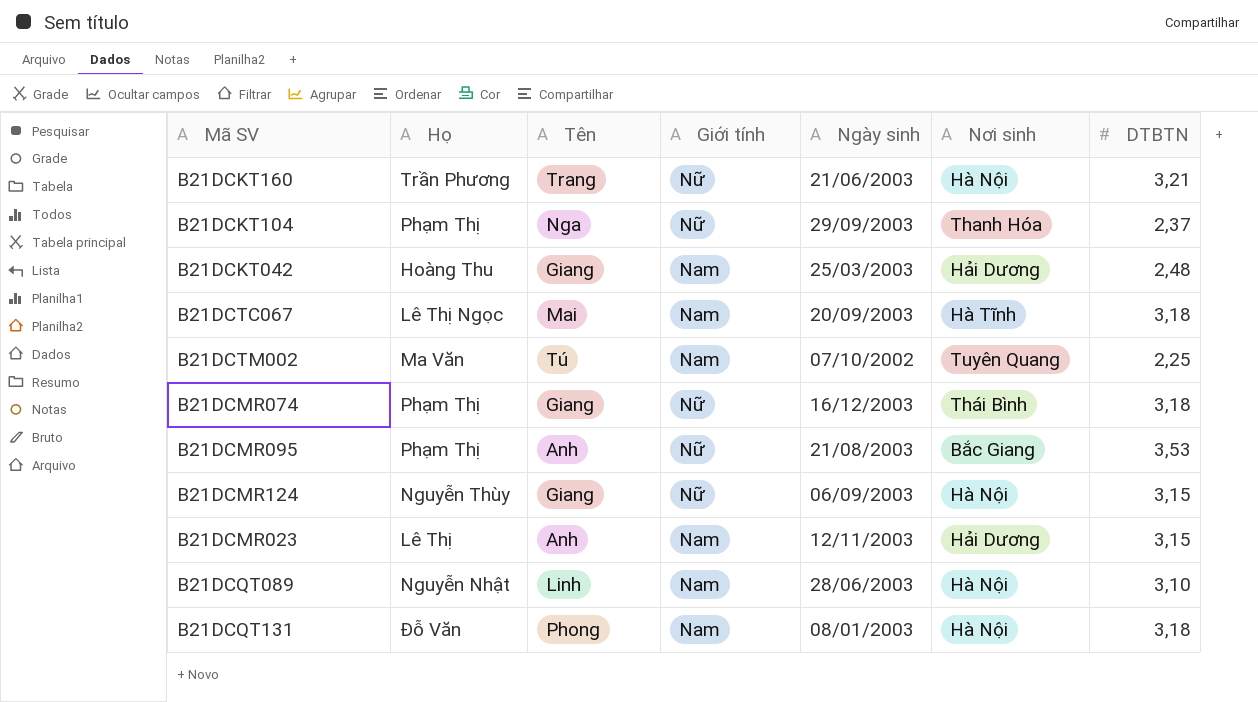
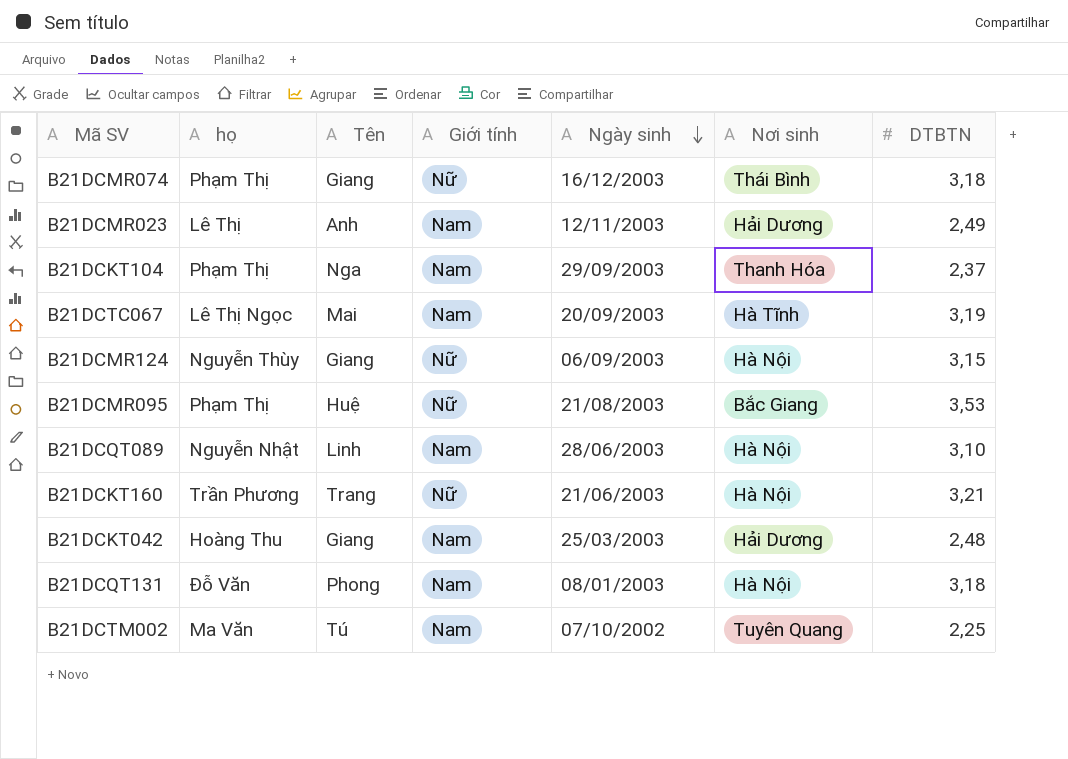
row order: none -> Ngày sinh descending
column name: Họ -> họ
B21DCMR023 | DTBTN: 3,15 -> 2,49
B21DCKT104 | Giới tính: Nữ -> Nam
B21DCTC067 | DTBTN: 3,18 -> 3,19
B21DCMR095 | Tên: Anh -> Huệ

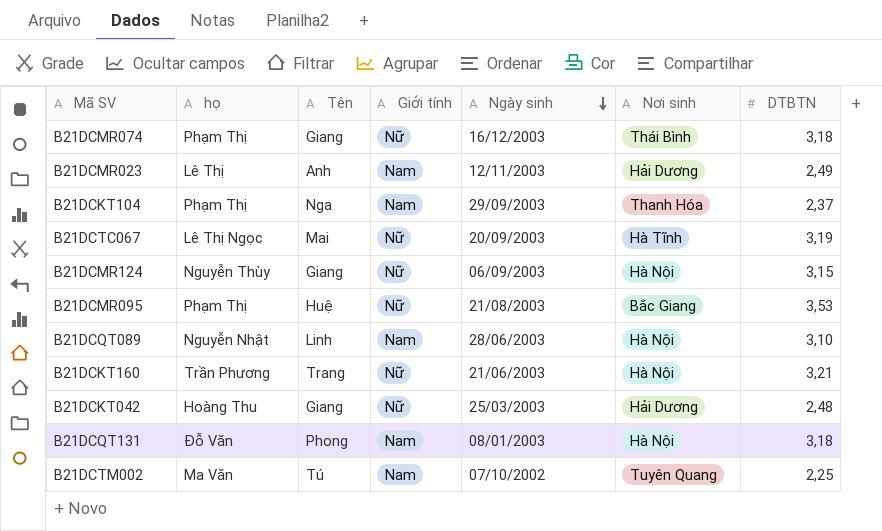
B21DCTC067 | Giới tính: Nam -> Nữ
B21DCKT042 | Giới tính: Nam -> Nữ

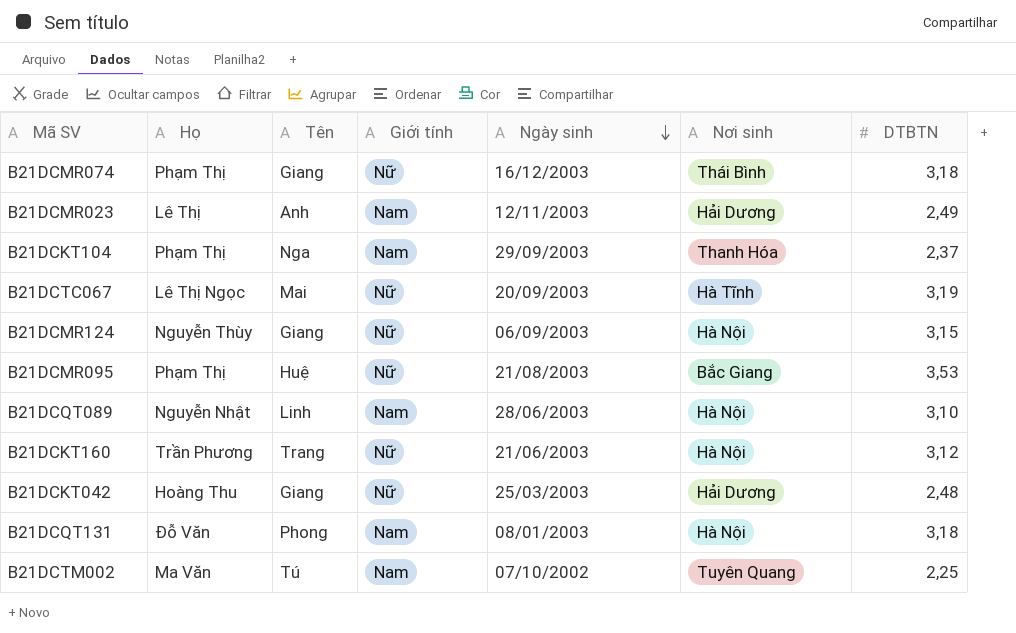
column name: họ -> Họ
B21DCKT160 | DTBTN: 3,21 -> 3,12

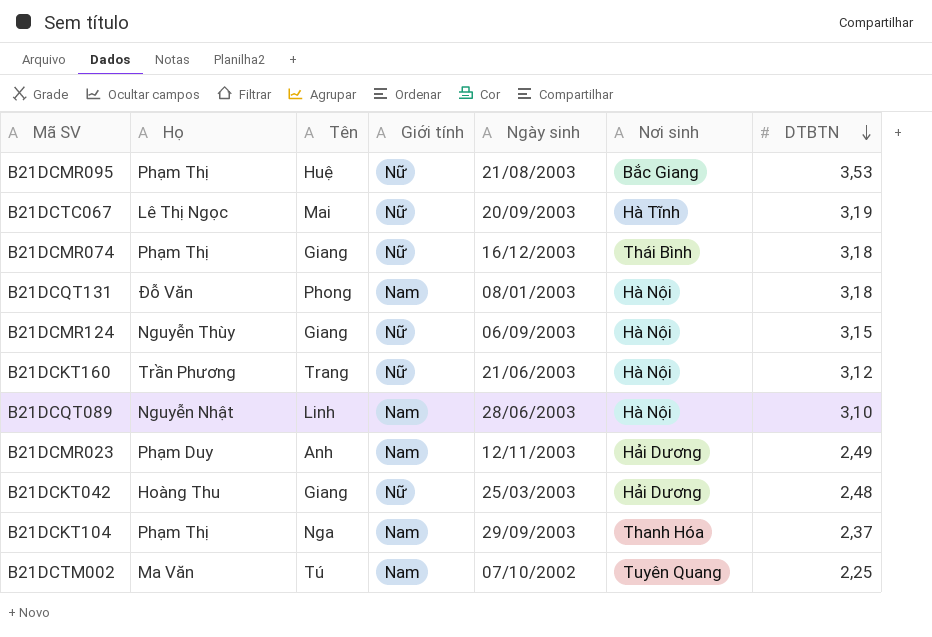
row order: Ngày sinh descending -> DTBTN descending
B21DCMR023 | Họ: Lê Thị -> Phạm Duy

